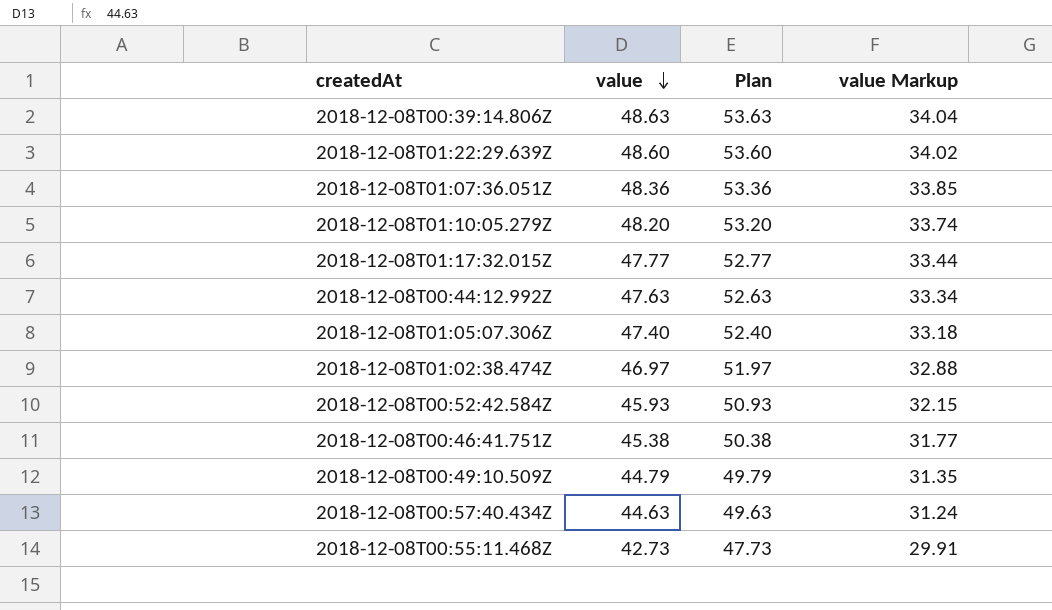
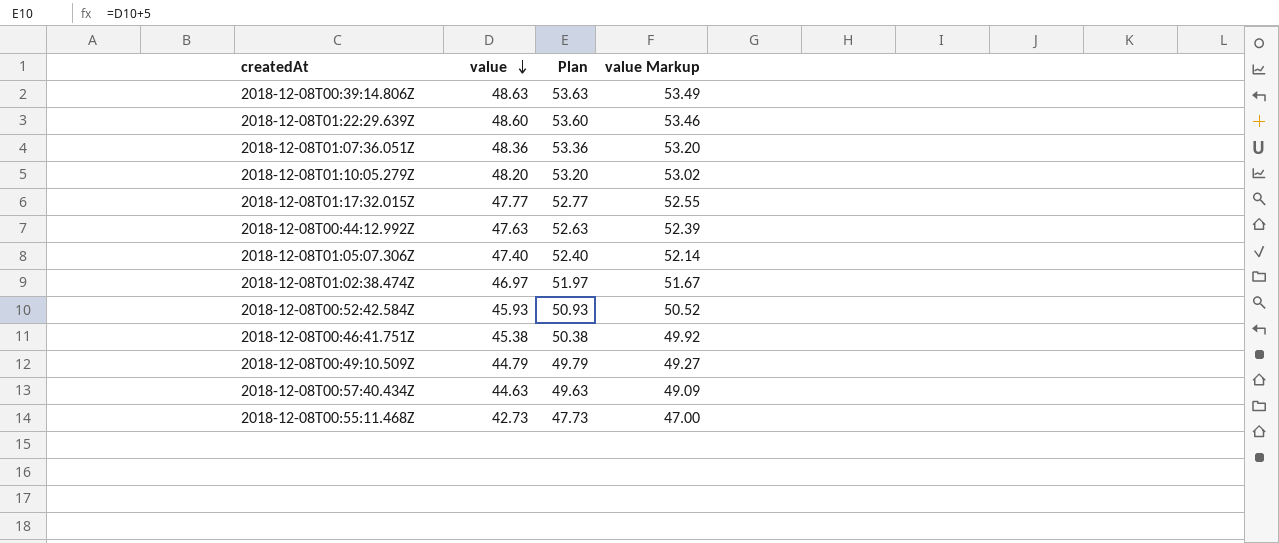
column value Markup | formula: [value] * 0.7 -> [value] * 1.1

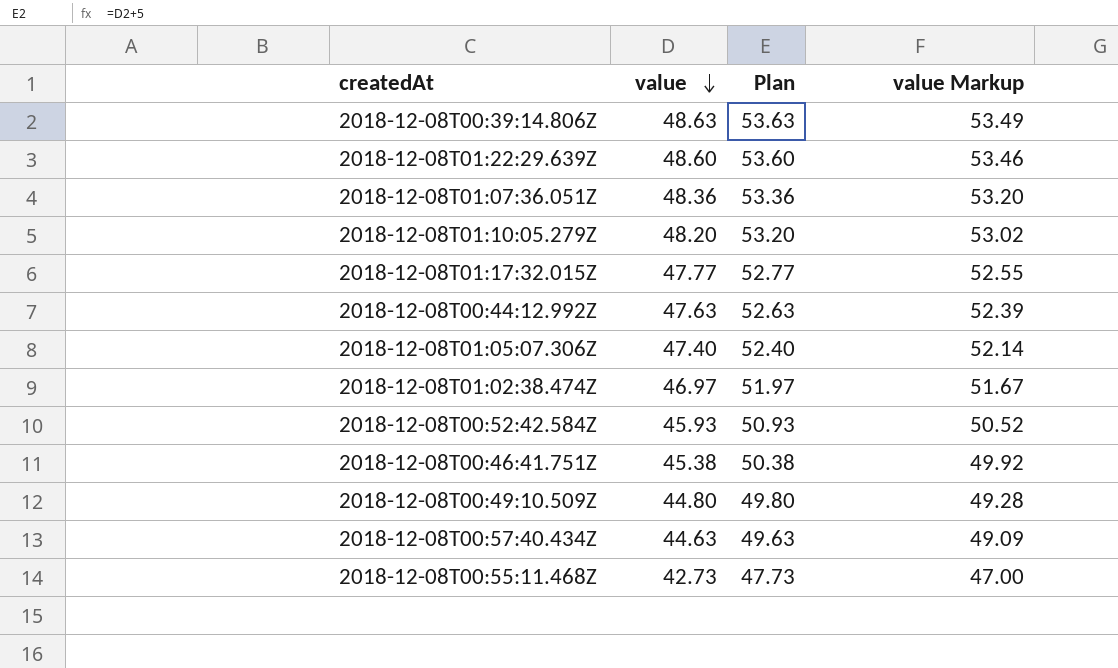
2018-12-08T00:49:10.509Z | value: 44.79 -> 44.80
2018-12-08T00:49:10.509Z | Plan: 49.79 -> 49.80
2018-12-08T00:49:10.509Z | value Markup: 49.27 -> 49.28

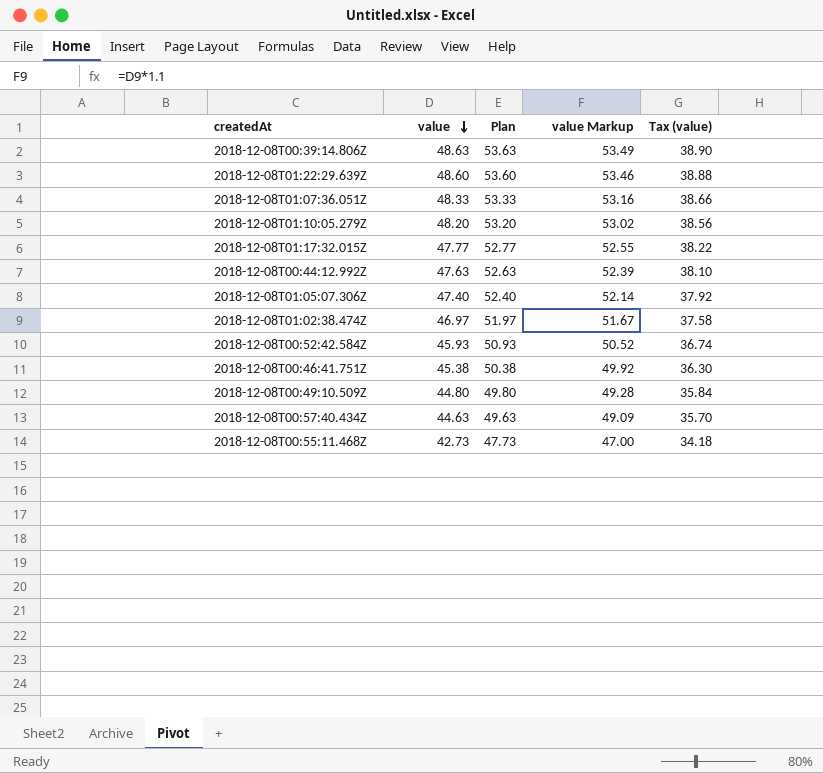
column Tax (value) | formula: none -> [value] * 0.8
2018-12-08T01:07:36.051Z | value: 48.36 -> 48.33
2018-12-08T01:07:36.051Z | Plan: 53.36 -> 53.33
2018-12-08T01:07:36.051Z | value Markup: 53.20 -> 53.16

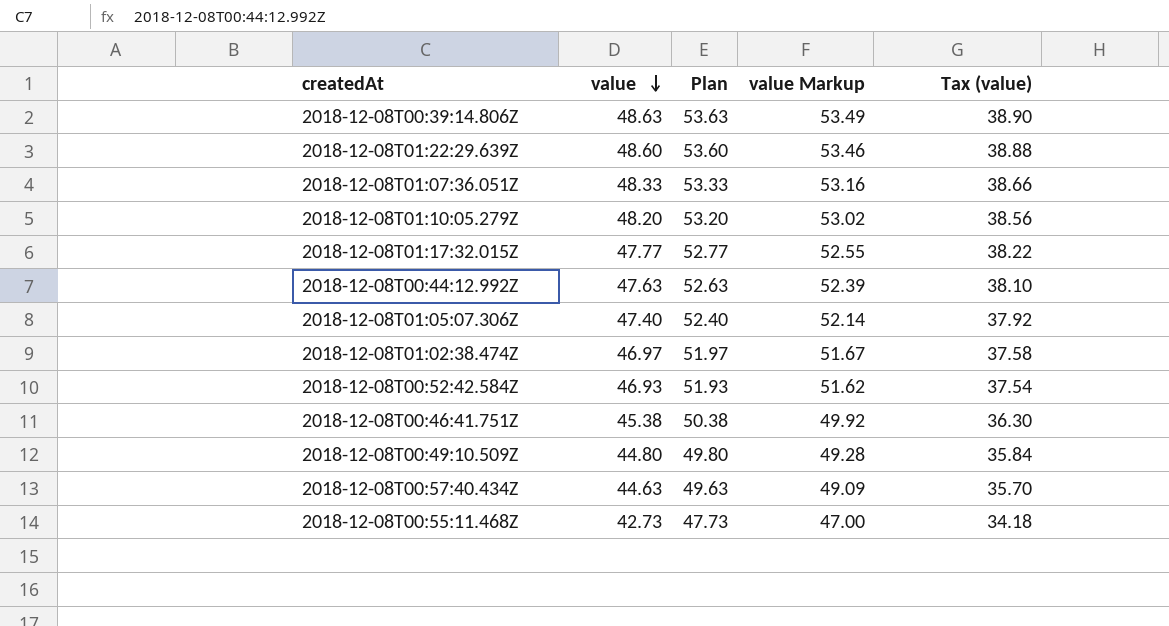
2018-12-08T00:52:42.584Z | value: 45.93 -> 46.93
2018-12-08T00:52:42.584Z | Plan: 50.93 -> 51.93
2018-12-08T00:52:42.584Z | value Markup: 50.52 -> 51.62
2018-12-08T00:52:42.584Z | Tax (value): 36.74 -> 37.54

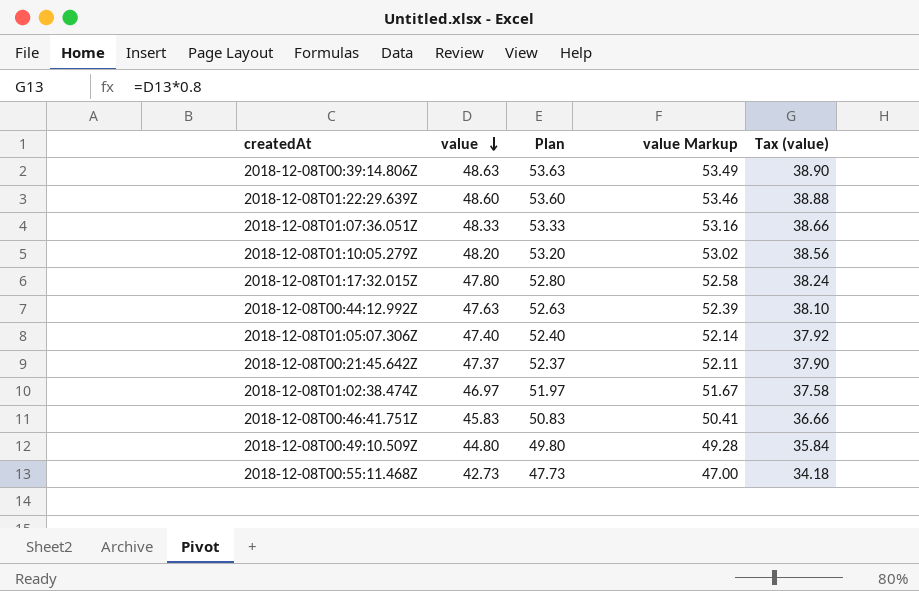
row 2018-12-08T00:52:42.584Z: 46.93 | 51.93 | 51.62 | 37.54 -> none
row 2018-12-08T00:57:40.434Z: 44.63 | 49.63 | 49.09 | 35.70 -> none
2018-12-08T01:17:32.015Z | value: 47.77 -> 47.80
2018-12-08T01:17:32.015Z | Plan: 52.77 -> 52.80
2018-12-08T01:17:32.015Z | value Markup: 52.55 -> 52.58
2018-12-08T01:17:32.015Z | Tax (value): 38.22 -> 38.24
row 2018-12-08T00:21:45.642Z: none -> 47.37 | 52.37 | 52.11 | 37.90
2018-12-08T00:46:41.751Z | value: 45.38 -> 45.83
2018-12-08T00:46:41.751Z | Plan: 50.38 -> 50.83
2018-12-08T00:46:41.751Z | value Markup: 49.92 -> 50.41
2018-12-08T00:46:41.751Z | Tax (value): 36.30 -> 36.66

